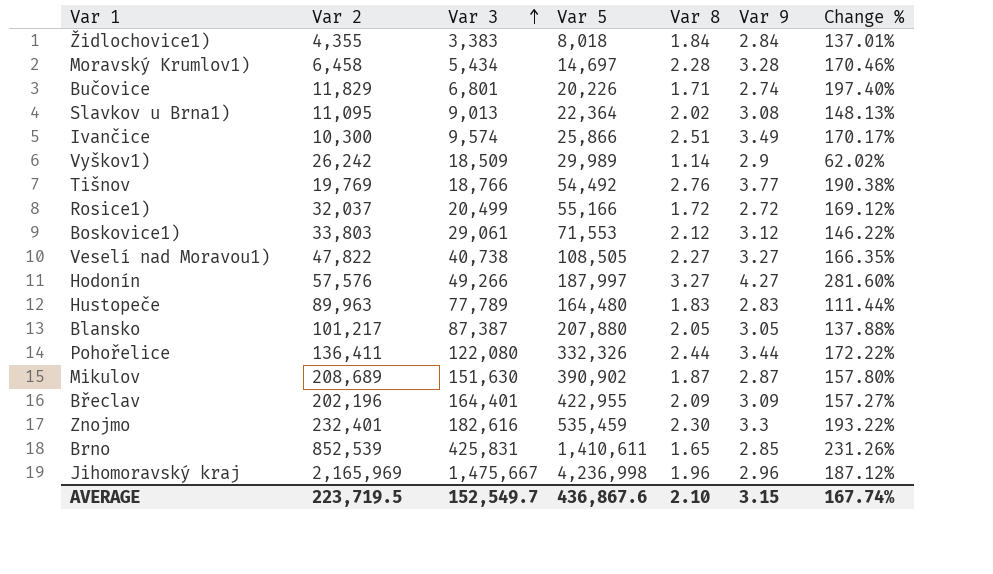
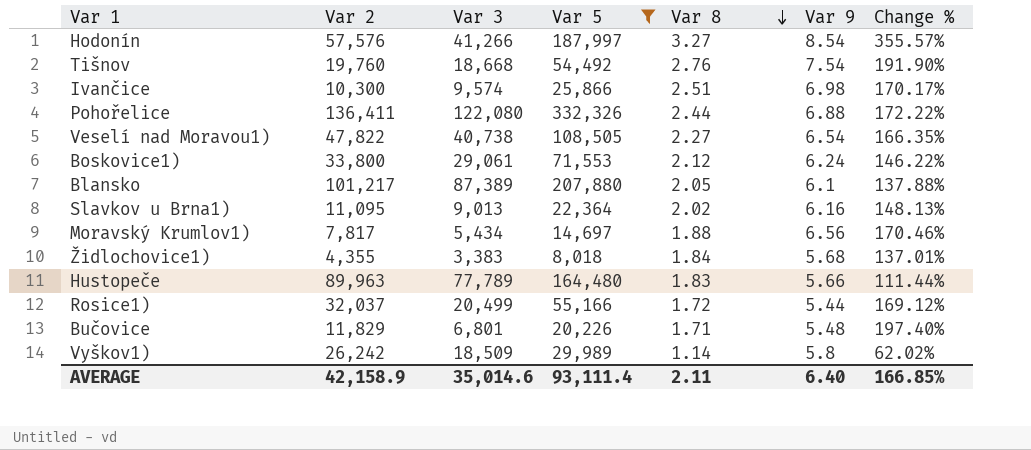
filter: none -> Var 5 <= 332,326
row order: Var 3 ascending -> Var 8 descending
Hodonín | Var 3: 49,266 -> 41,266
Hodonín | Var 9: 4.27 -> 8.54
Hodonín | Change %: 281.60% -> 355.57%
Tišnov | Var 2: 19,769 -> 19,760
Tišnov | Var 3: 18,766 -> 18,668
Tišnov | Var 9: 3.77 -> 7.54
Tišnov | Change %: 190.38% -> 191.90%
Ivančice | Var 9: 3.49 -> 6.98
Pohořelice | Var 9: 3.44 -> 6.88
Veselí nad Moravou1) | Var 9: 3.27 -> 6.54
Boskovice1) | Var 2: 33,803 -> 33,800
Boskovice1) | Var 9: 3.12 -> 6.24
Blansko | Var 3: 87,387 -> 87,389
Blansko | Var 9: 3.05 -> 6.1
Slavkov u Brna1) | Var 9: 3.08 -> 6.16
Moravský Krumlov1) | Var 2: 6,458 -> 7,817
Moravský Krumlov1) | Var 8: 2.28 -> 1.88
Moravský Krumlov1) | Var 9: 3.28 -> 6.56
Židlochovice1) | Var 9: 2.84 -> 5.68
Hustopeče | Var 9: 2.83 -> 5.66
Rosice1) | Var 9: 2.72 -> 5.44
Bučovice | Var 9: 2.74 -> 5.48
Vyškov1) | Var 9: 2.9 -> 5.8
AVERAGE | Var 2: 223,719.5 -> 42,158.9
AVERAGE | Var 3: 152,549.7 -> 35,014.6
AVERAGE | Var 5: 436,867.6 -> 93,111.4
AVERAGE | Var 8: 2.10 -> 2.11
AVERAGE | Var 9: 3.15 -> 6.40
AVERAGE | Change %: 167.74% -> 166.85%

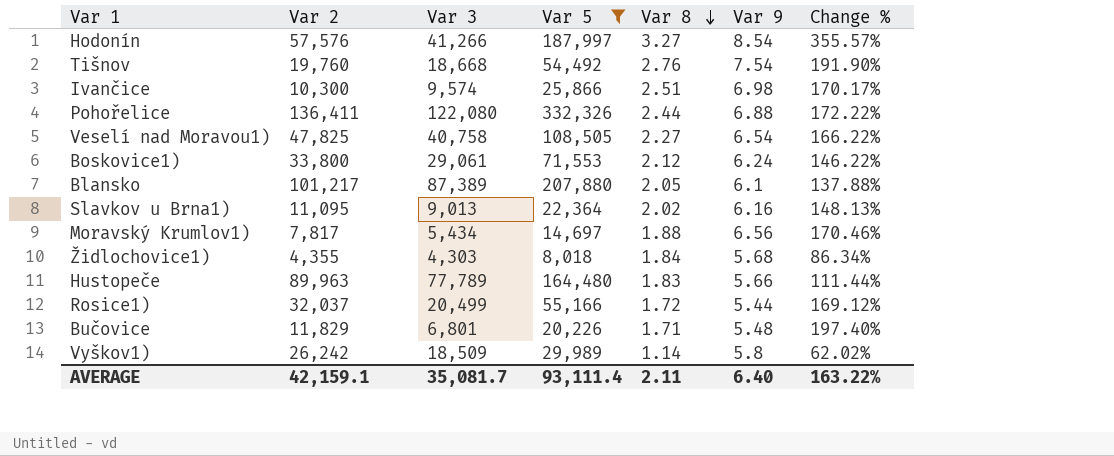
Veselí nad Moravou1) | Var 2: 47,822 -> 47,825
Veselí nad Moravou1) | Var 3: 40,738 -> 40,758
Veselí nad Moravou1) | Change %: 166.35% -> 166.22%
Židlochovice1) | Var 3: 3,383 -> 4,303
Židlochovice1) | Change %: 137.01% -> 86.34%
AVERAGE | Var 2: 42,158.9 -> 42,159.1
AVERAGE | Var 3: 35,014.6 -> 35,081.7
AVERAGE | Change %: 166.85% -> 163.22%

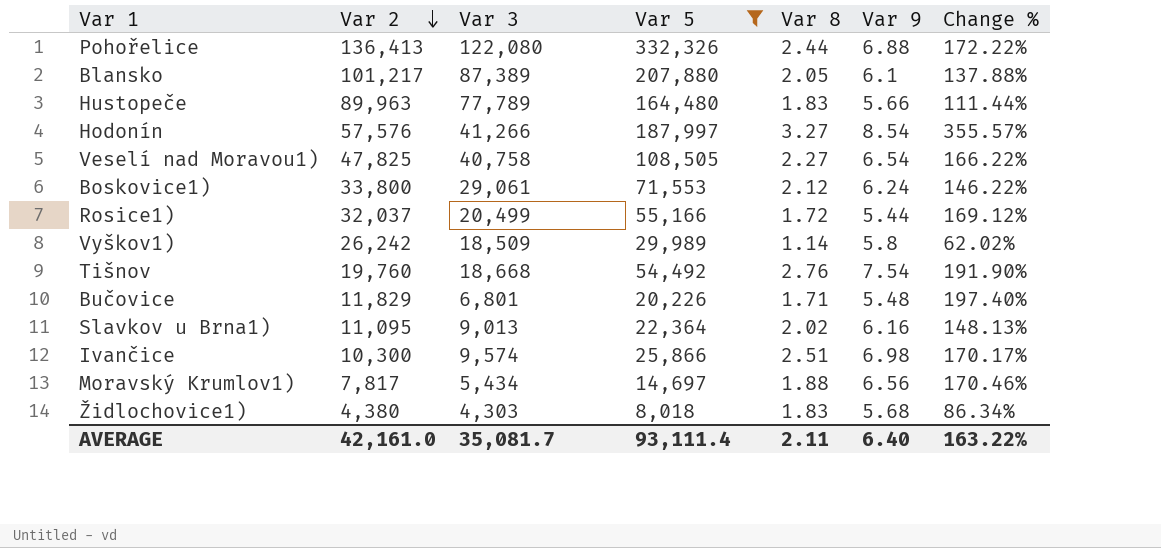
row order: Var 8 descending -> Var 2 descending
Pohořelice | Var 2: 136,411 -> 136,413
Židlochovice1) | Var 2: 4,355 -> 4,380
Židlochovice1) | Var 8: 1.84 -> 1.83
AVERAGE | Var 2: 42,159.1 -> 42,161.0

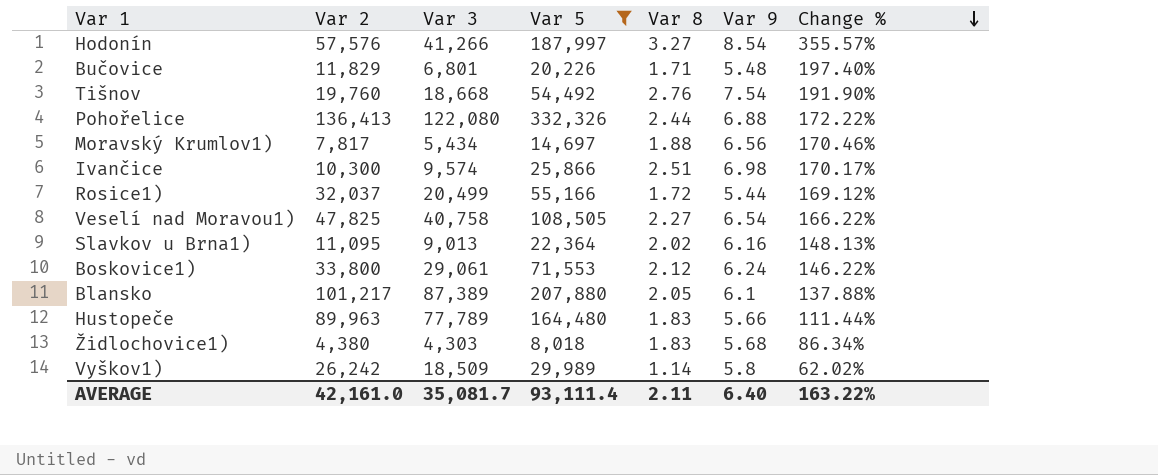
row order: Var 2 descending -> Change % descending

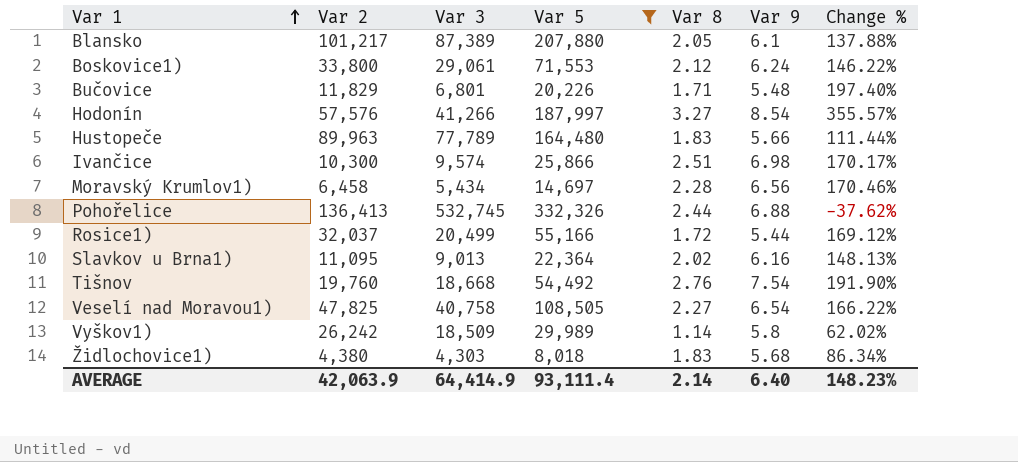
row order: Change % descending -> Var 1 ascending
Moravský Krumlov1) | Var 2: 7,817 -> 6,458
Moravský Krumlov1) | Var 8: 1.88 -> 2.28
Pohořelice | Var 3: 122,080 -> 532,745
Pohořelice | Change %: 172.22% -> -37.62%
AVERAGE | Var 2: 42,161.0 -> 42,063.9
AVERAGE | Var 3: 35,081.7 -> 64,414.9
AVERAGE | Var 8: 2.11 -> 2.14
AVERAGE | Change %: 163.22% -> 148.23%

